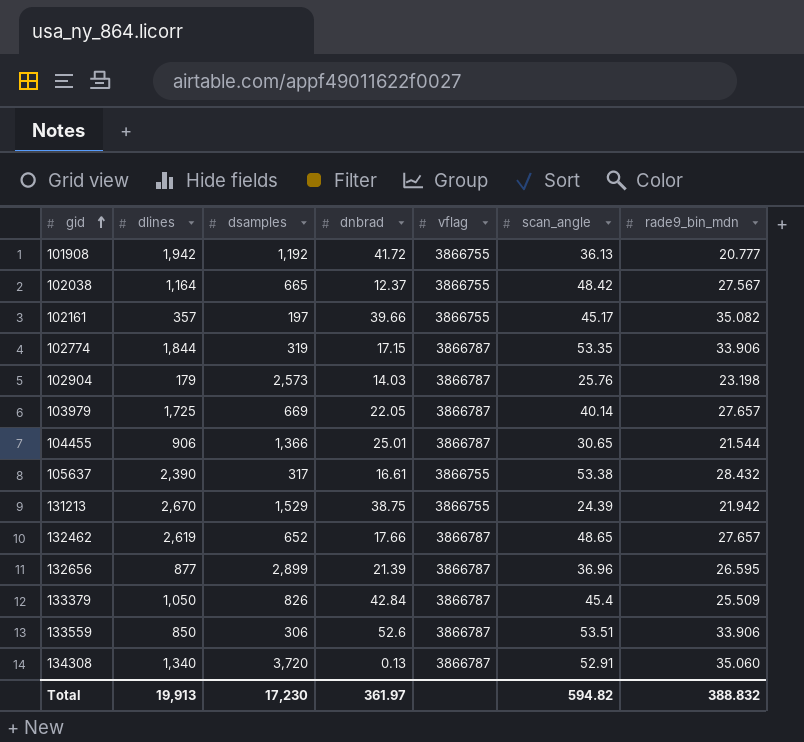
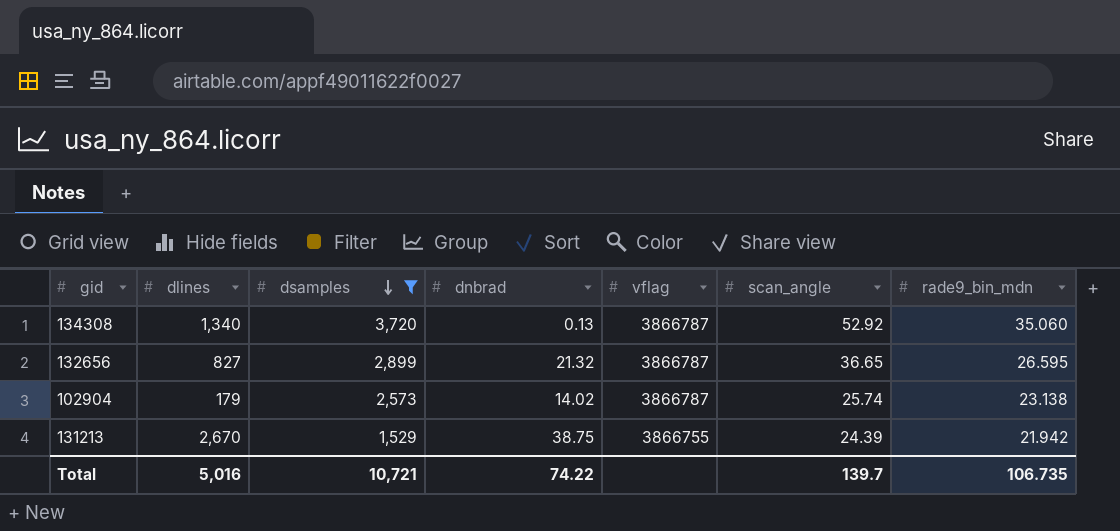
filter: none -> dsamples >= 1,529
row order: gid ascending -> dsamples descending
134308 | scan_angle: 52.91 -> 52.92
132656 | dlines: 877 -> 827
132656 | dnbrad: 21.39 -> 21.32
132656 | scan_angle: 36.96 -> 36.65
102904 | dnbrad: 14.03 -> 14.02
102904 | scan_angle: 25.76 -> 25.74
102904 | rade9_bin_mdn: 23.198 -> 23.138
Total | dlines: 19,913 -> 5,016
Total | dsamples: 17,230 -> 10,721
Total | dnbrad: 361.97 -> 74.22
Total | scan_angle: 594.82 -> 139.7
Total | rade9_bin_mdn: 388.832 -> 106.735

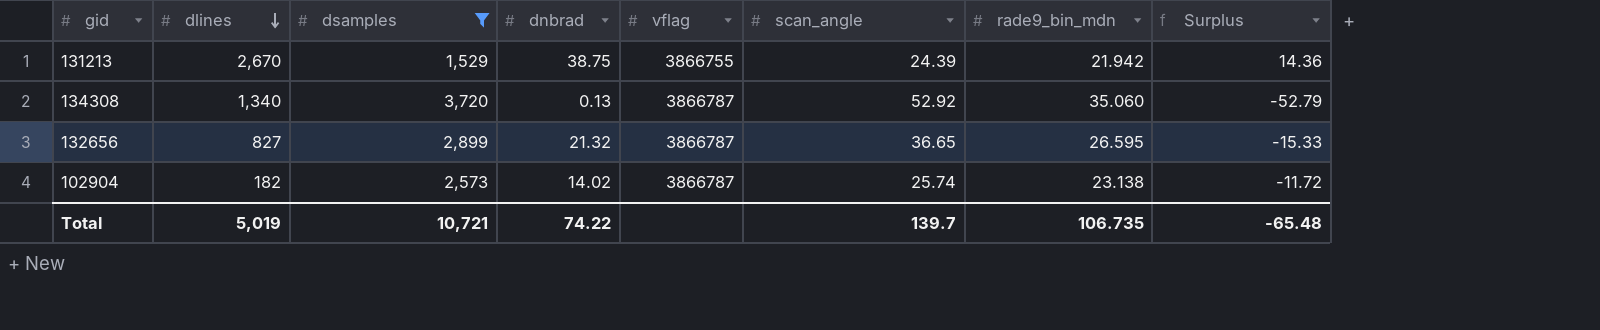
row order: dsamples descending -> dlines descending
column Surplus | formula: none -> [dnbrad] - [scan_angle]
102904 | dlines: 179 -> 182
Total | dlines: 5,016 -> 5,019

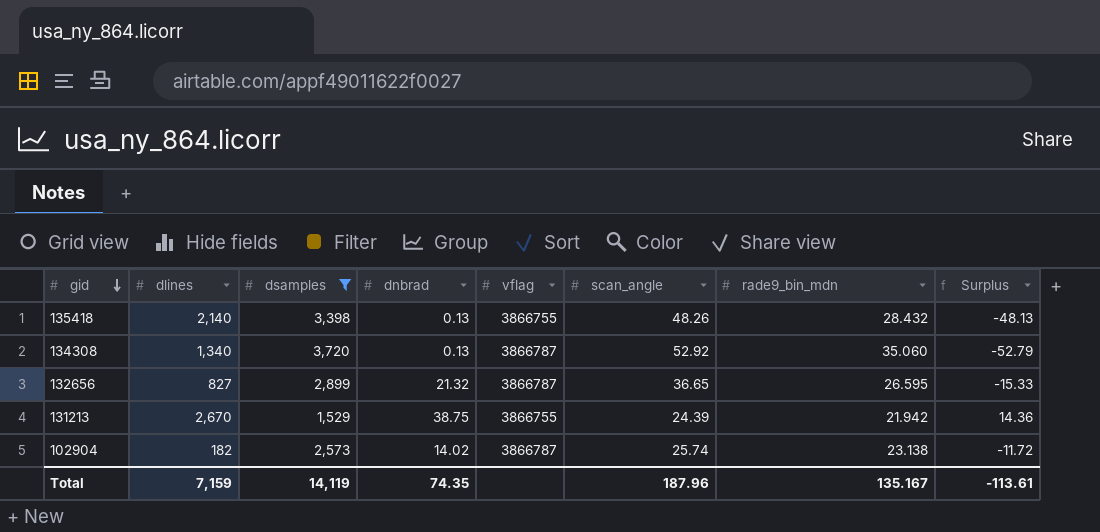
row order: dlines descending -> gid descending
row 135418: none -> 2,140 | 3,398 | 0.13 | 3866755 | 48.26 | 28.432 | -48.13
Total | dlines: 5,019 -> 7,159
Total | dsamples: 10,721 -> 14,119
Total | dnbrad: 74.22 -> 74.35
Total | scan_angle: 139.7 -> 187.96
Total | rade9_bin_mdn: 106.735 -> 135.167
Total | Surplus: -65.48 -> -113.61

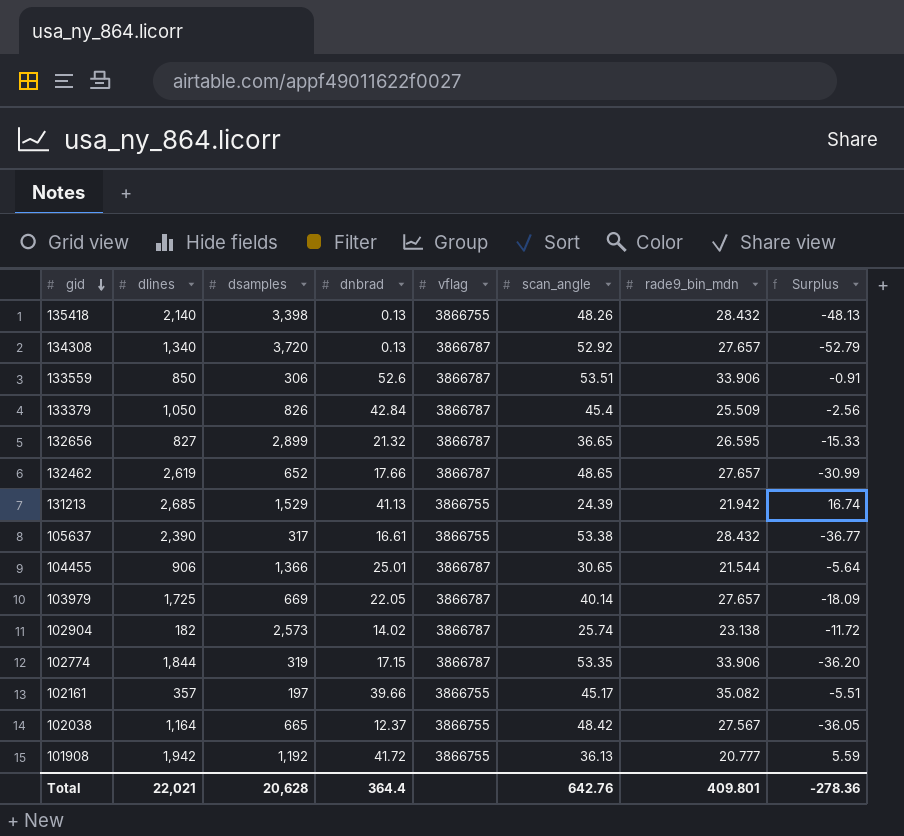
filter: dsamples >= 1,529 -> none
134308 | rade9_bin_mdn: 35.060 -> 27.657
131213 | dlines: 2,670 -> 2,685
131213 | dnbrad: 38.75 -> 41.13
131213 | Surplus: 14.36 -> 16.74
Total | dlines: 7,159 -> 22,021
Total | dsamples: 14,119 -> 20,628
Total | dnbrad: 74.35 -> 364.4
Total | scan_angle: 187.96 -> 642.76
Total | rade9_bin_mdn: 135.167 -> 409.801
Total | Surplus: -113.61 -> -278.36

